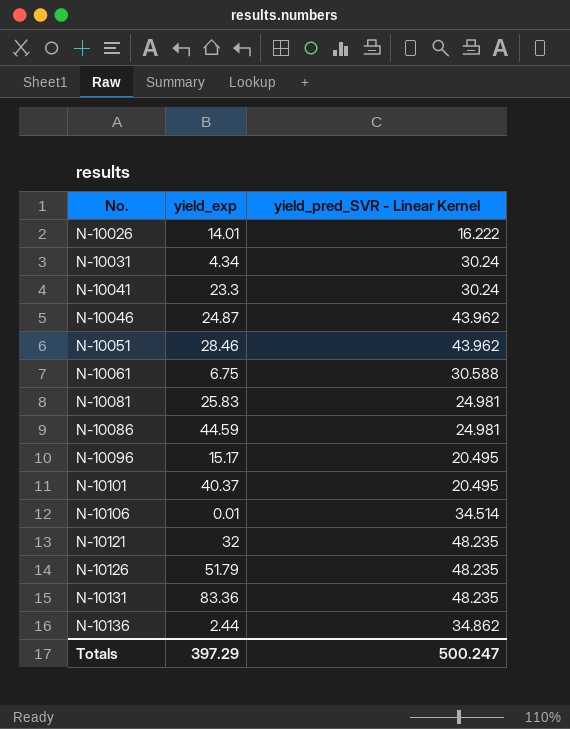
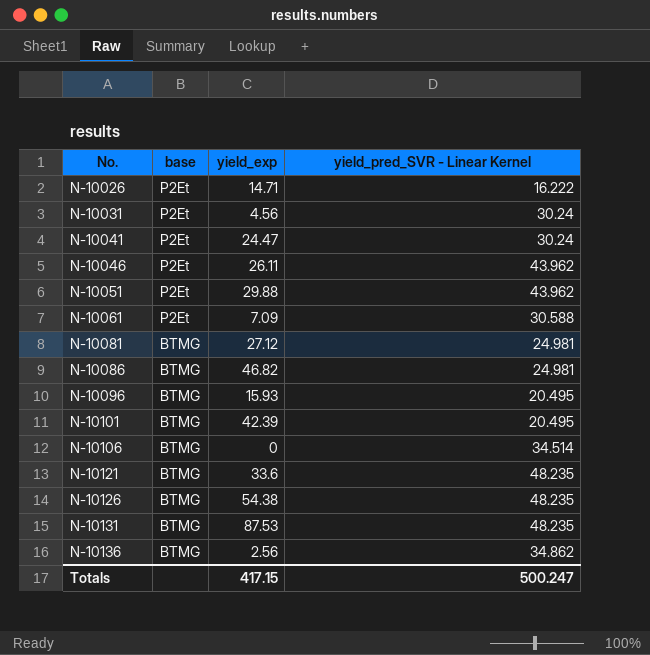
column base | position: none -> 2
N-10026 | yield_exp: 14.01 -> 14.71
N-10031 | yield_exp: 4.34 -> 4.56
N-10041 | yield_exp: 23.3 -> 24.47
N-10046 | yield_exp: 24.87 -> 26.11
N-10051 | yield_exp: 28.46 -> 29.88
N-10061 | yield_exp: 6.75 -> 7.09
N-10081 | yield_exp: 25.83 -> 27.12
N-10086 | yield_exp: 44.59 -> 46.82
N-10096 | yield_exp: 15.17 -> 15.93
N-10101 | yield_exp: 40.37 -> 42.39
N-10106 | yield_exp: 0.01 -> 0
N-10121 | yield_exp: 32 -> 33.6
N-10126 | yield_exp: 51.79 -> 54.38
N-10131 | yield_exp: 83.36 -> 87.53
N-10136 | yield_exp: 2.44 -> 2.56
Totals | yield_exp: 397.29 -> 417.15

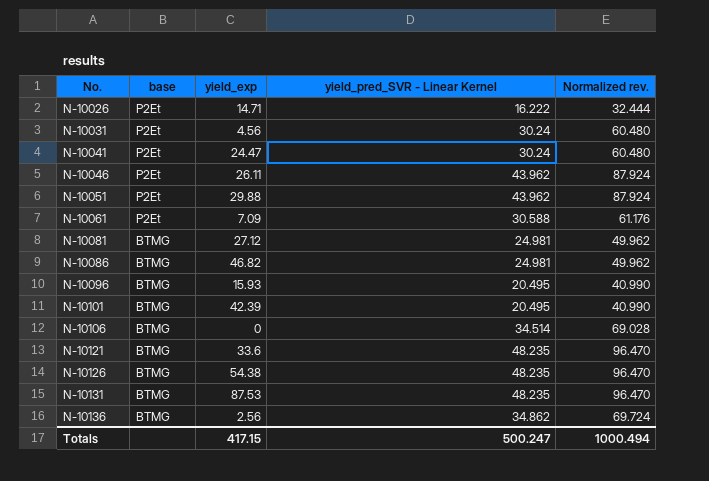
column Normalized rev. | formula: none -> [yield_pred_SVR - Linear Kernel] * 2

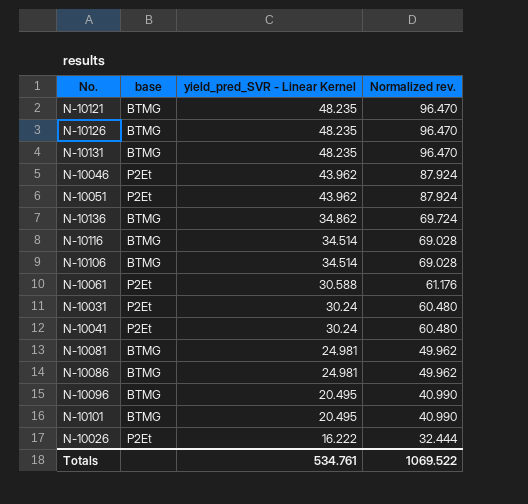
row order: No. ascending -> yield_pred_SVR - Linear Kernel descending
column yield_exp | position: 3 -> none
row N-10116: none -> BTMG | 34.514 | 69.028
Totals | yield_pred_SVR - Linear Kernel: 500.247 -> 534.761
Totals | Normalized rev.: 1000.494 -> 1069.522

